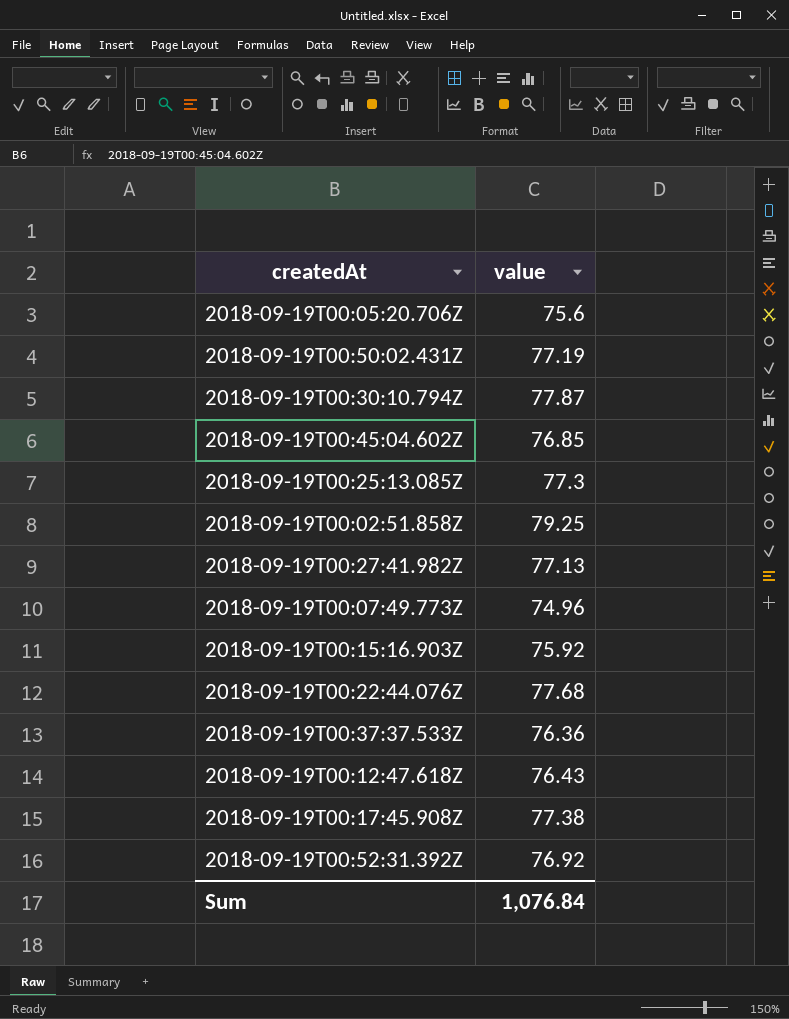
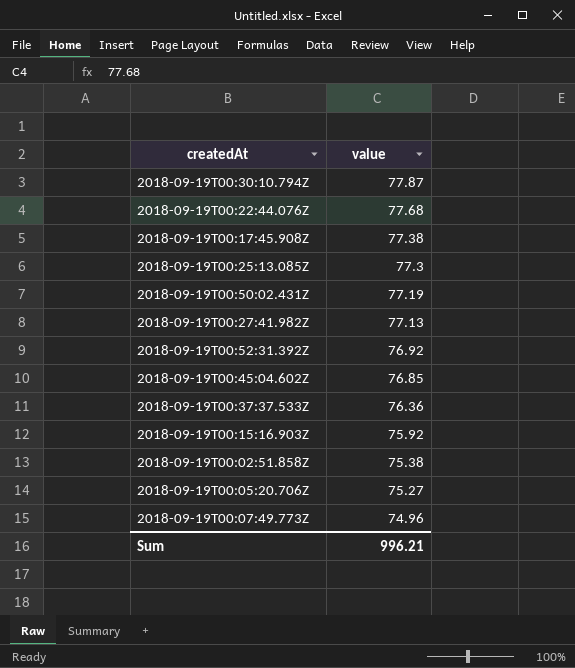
row order: none -> value descending
row 2018-09-19T00:12:47.618Z: 76.43 -> none
2018-09-19T00:02:51.858Z | value: 79.25 -> 75.38
2018-09-19T00:05:20.706Z | value: 75.6 -> 75.27
Sum | value: 1,076.84 -> 996.21

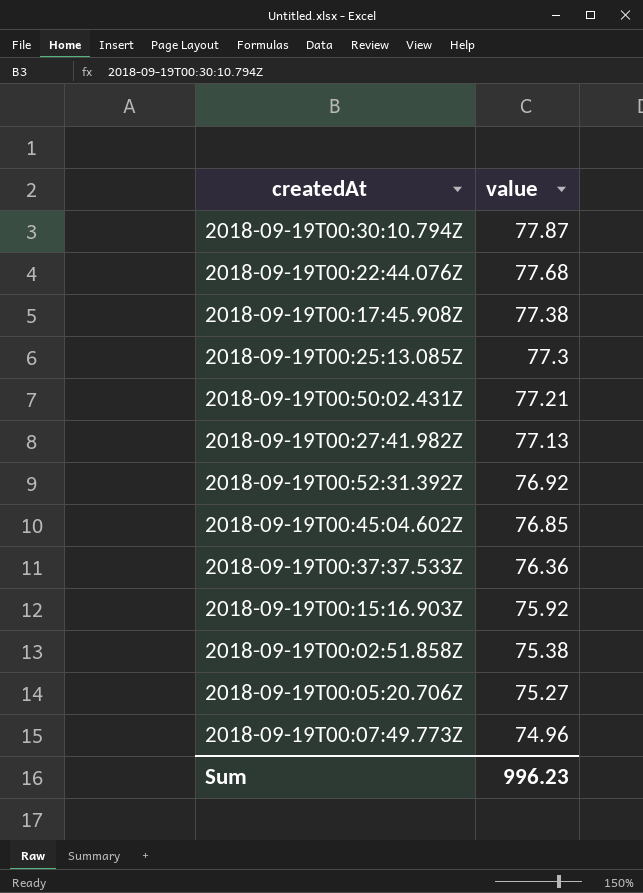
2018-09-19T00:50:02.431Z | value: 77.19 -> 77.21
Sum | value: 996.21 -> 996.23

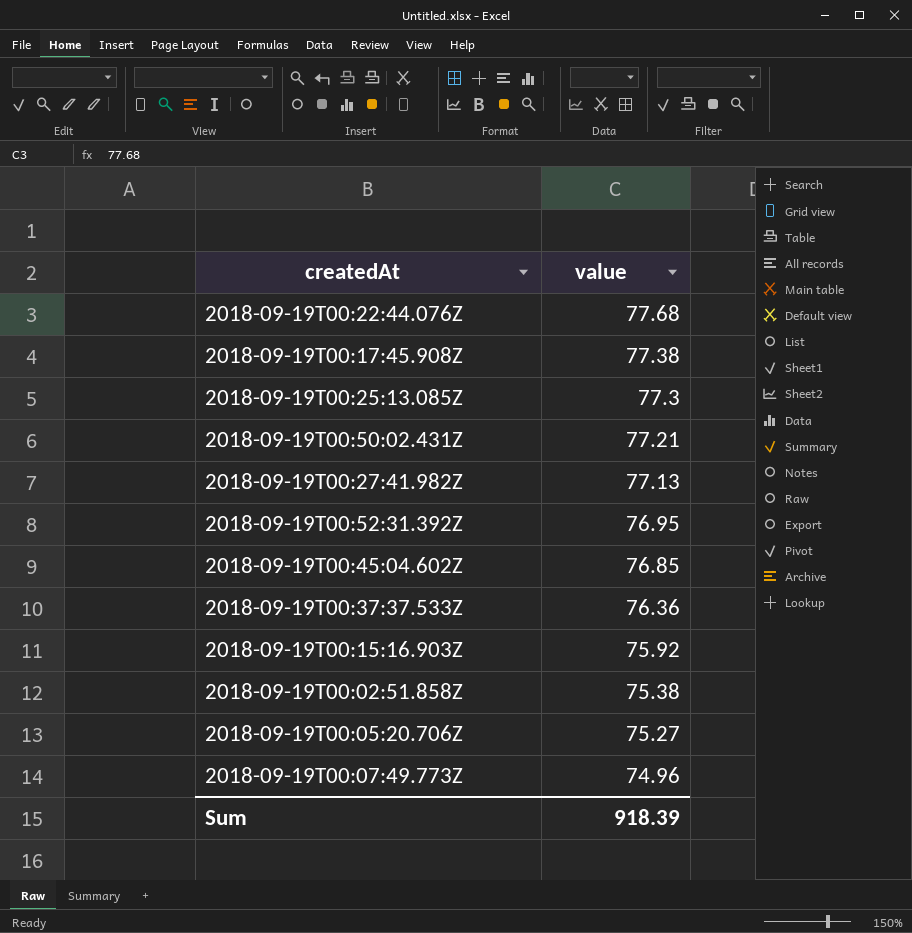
row 2018-09-19T00:30:10.794Z: 77.87 -> none
2018-09-19T00:52:31.392Z | value: 76.92 -> 76.95
Sum | value: 996.23 -> 918.39

